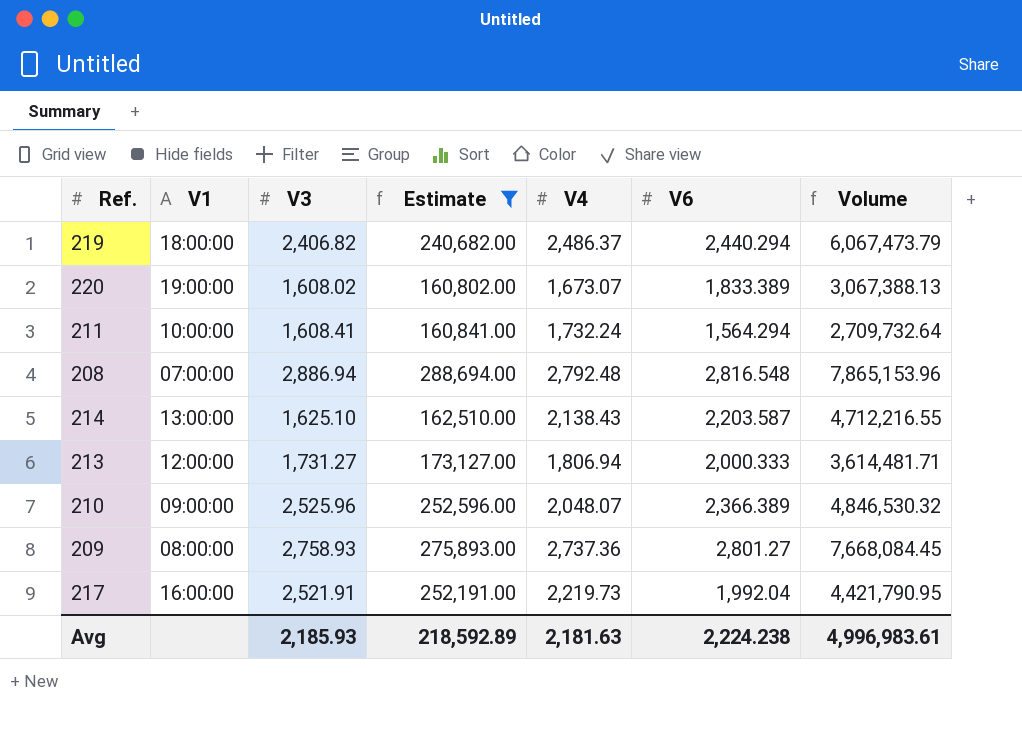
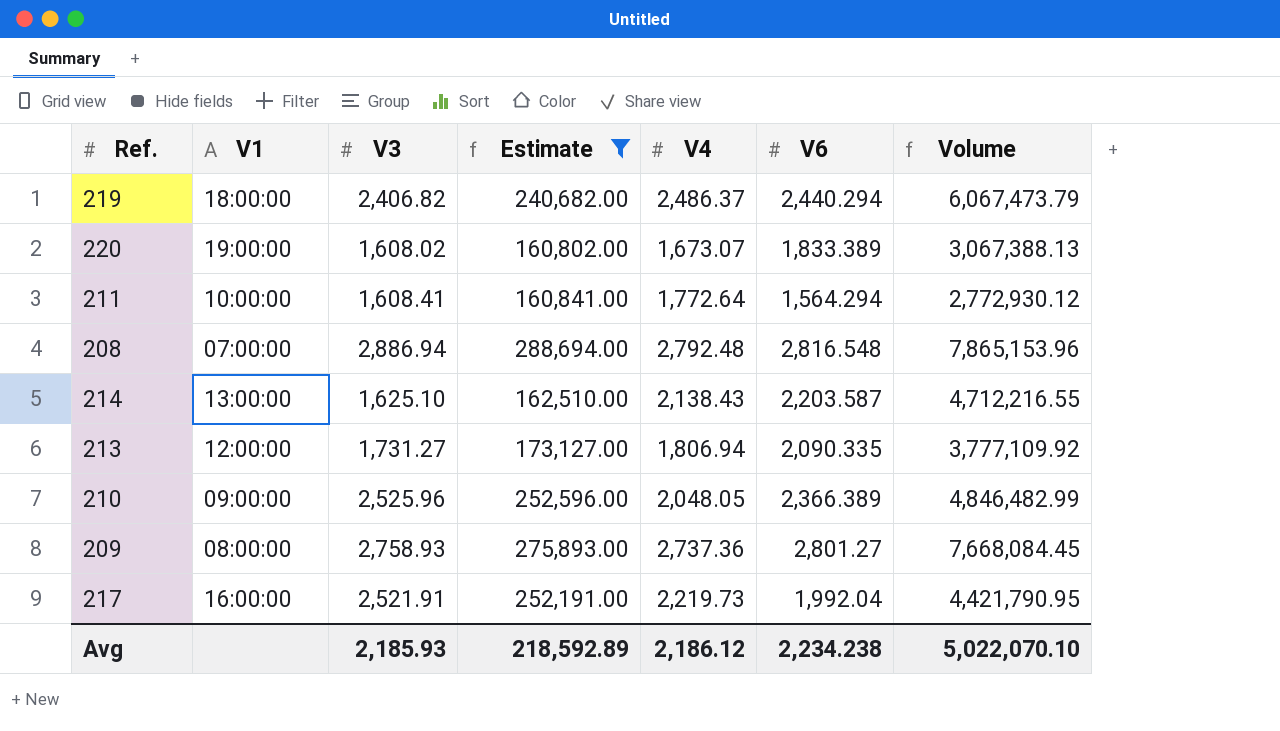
211 | V4: 1,732.24 -> 1,772.64
211 | Volume: 2,709,732.64 -> 2,772,930.12
213 | V6: 2,000.333 -> 2,090.335
213 | Volume: 3,614,481.71 -> 3,777,109.92
210 | V4: 2,048.07 -> 2,048.05
210 | Volume: 4,846,530.32 -> 4,846,482.99
Avg | V4: 2,181.63 -> 2,186.12
Avg | V6: 2,224.238 -> 2,234.238
Avg | Volume: 4,996,983.61 -> 5,022,070.10

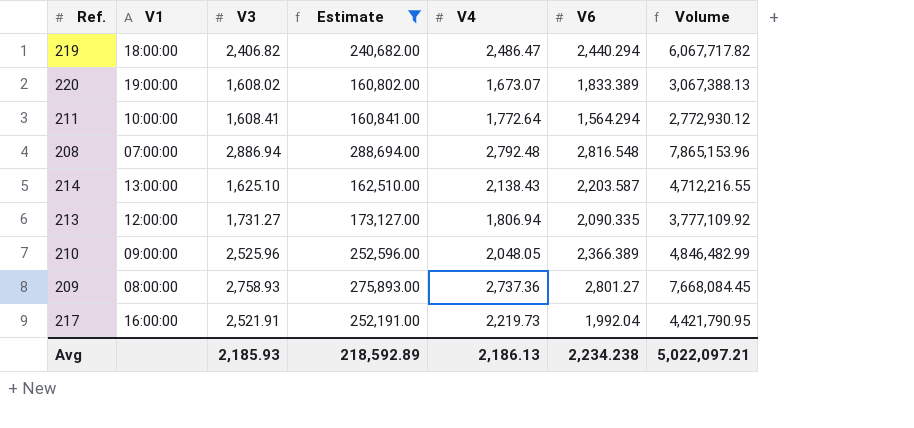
219 | V4: 2,486.37 -> 2,486.47
219 | Volume: 6,067,473.79 -> 6,067,717.82
Avg | V4: 2,186.12 -> 2,186.13
Avg | Volume: 5,022,070.10 -> 5,022,097.21

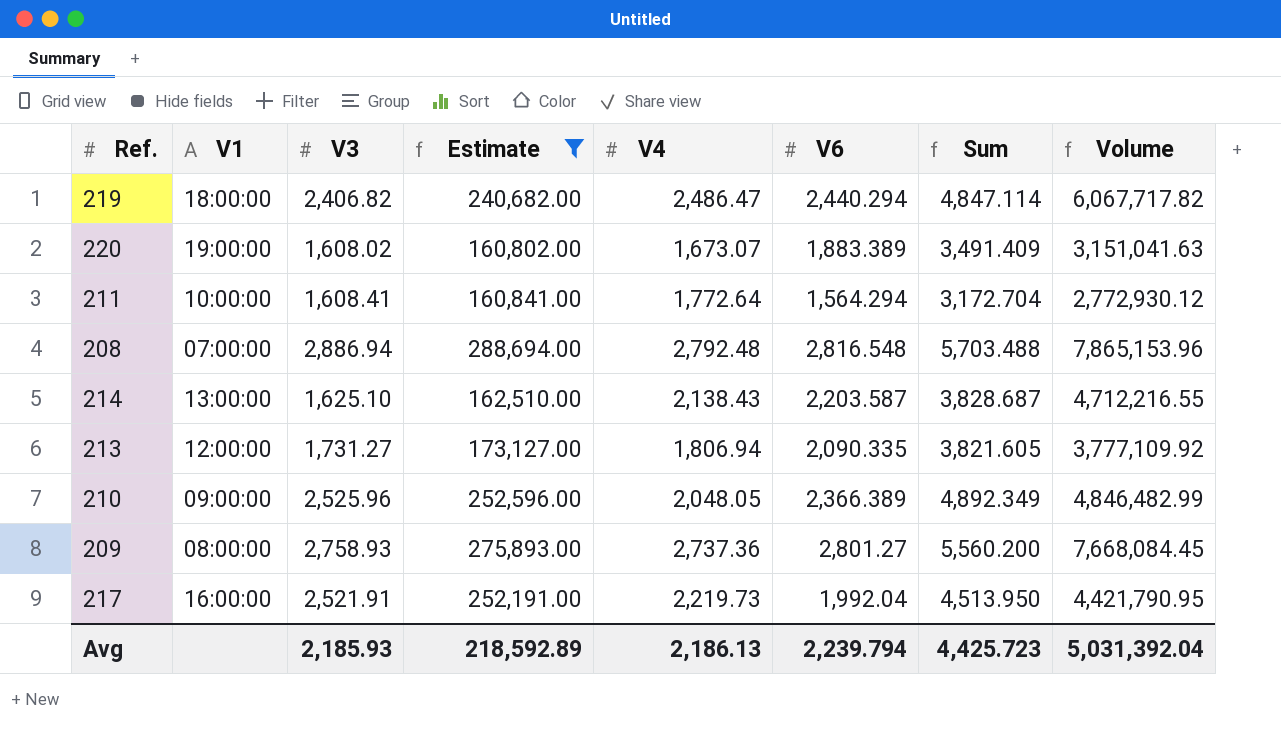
column Sum | formula: none -> [V3] + [V6]
220 | V6: 1,833.389 -> 1,883.389
220 | Volume: 3,067,388.13 -> 3,151,041.63
Avg | V6: 2,234.238 -> 2,239.794
Avg | Volume: 5,022,097.21 -> 5,031,392.04

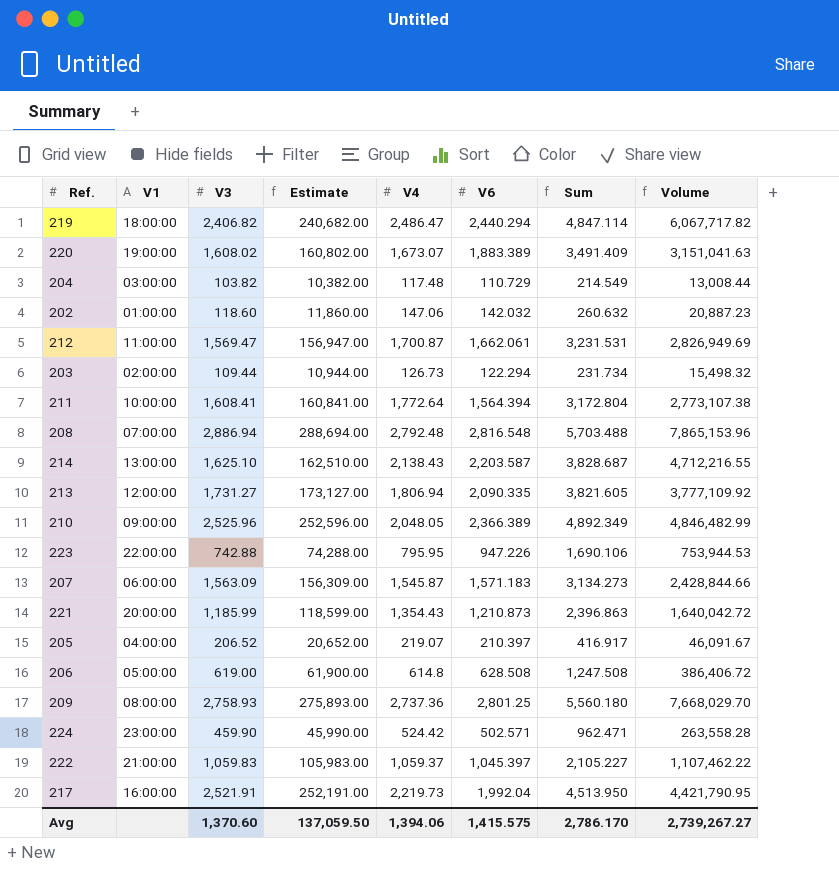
filter: Estimate >= 160,802.00 -> none
211 | V6: 1,564.294 -> 1,564.394
211 | Sum: 3,172.704 -> 3,172.804
211 | Volume: 2,772,930.12 -> 2,773,107.38
209 | V6: 2,801.27 -> 2,801.25
209 | Sum: 5,560.200 -> 5,560.180
209 | Volume: 7,668,084.45 -> 7,668,029.70
Avg | V3: 2,185.93 -> 1,370.60
Avg | Estimate: 218,592.89 -> 137,059.50
Avg | V4: 2,186.13 -> 1,394.06
Avg | V6: 2,239.794 -> 1,415.575
Avg | Sum: 4,425.723 -> 2,786.170
Avg | Volume: 5,031,392.04 -> 2,739,267.27

